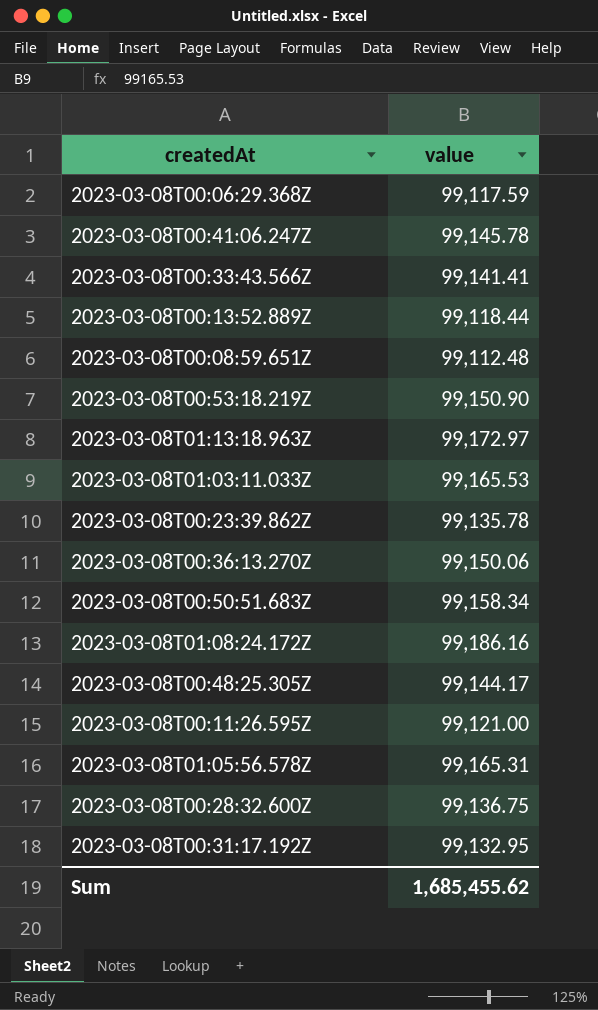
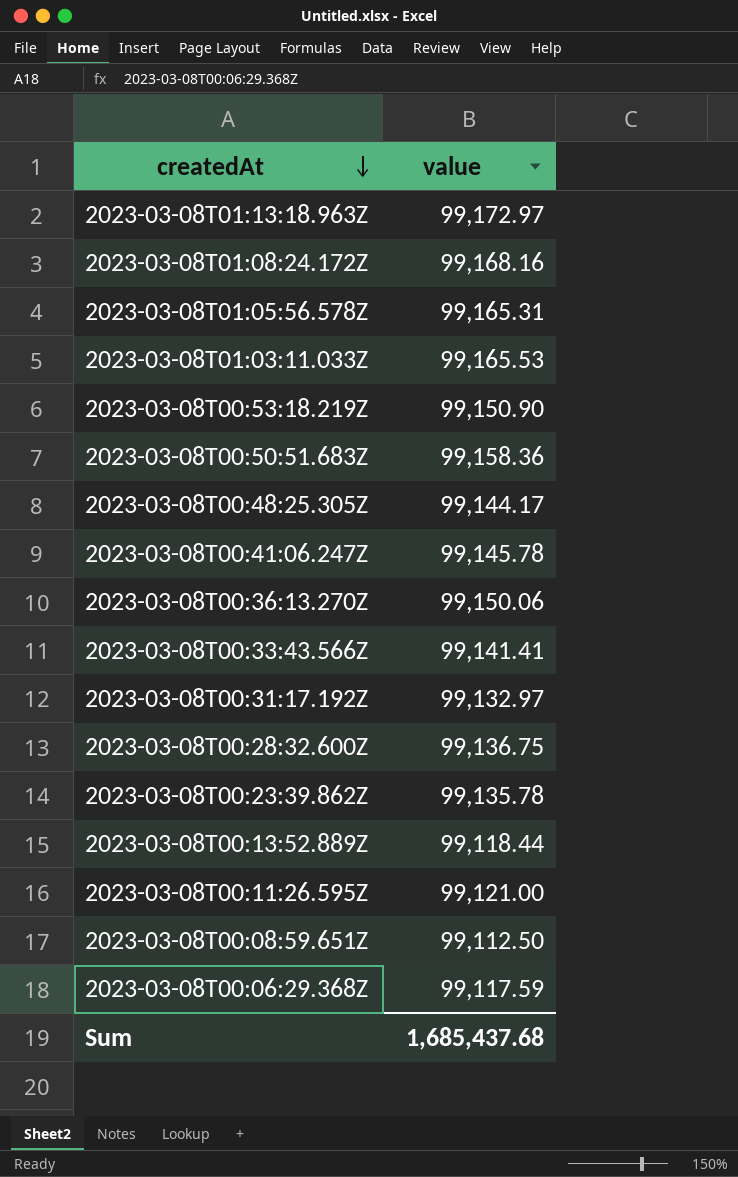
row order: none -> createdAt descending
2023-03-08T01:08:24.172Z | value: 99,186.16 -> 99,168.16
2023-03-08T00:50:51.683Z | value: 99,158.34 -> 99,158.36
2023-03-08T00:31:17.192Z | value: 99,132.95 -> 99,132.97
2023-03-08T00:08:59.651Z | value: 99,112.48 -> 99,112.50
Sum | value: 1,685,455.62 -> 1,685,437.68

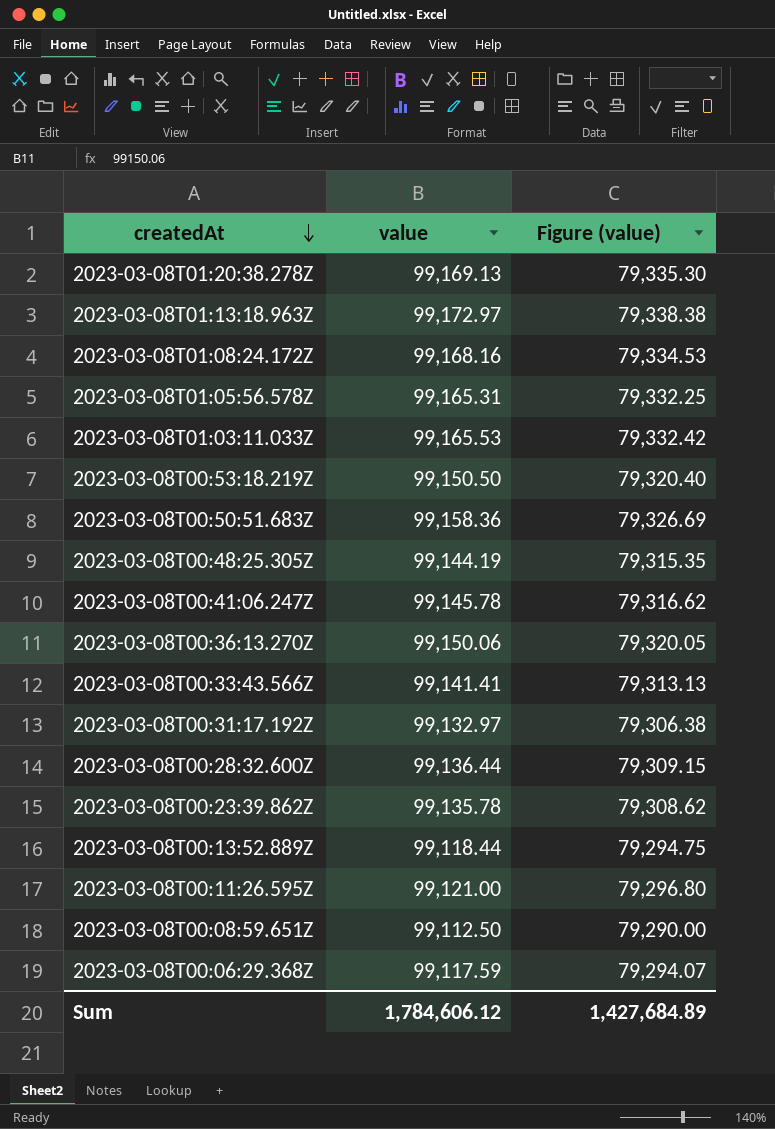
column Figure (value) | formula: none -> [value] * 0.8
row 2023-03-08T01:20:38.278Z: none -> 99,169.13 | 79,335.30
2023-03-08T00:53:18.219Z | value: 99,150.90 -> 99,150.50
2023-03-08T00:48:25.305Z | value: 99,144.17 -> 99,144.19
2023-03-08T00:28:32.600Z | value: 99,136.75 -> 99,136.44
Sum | value: 1,685,437.68 -> 1,784,606.12

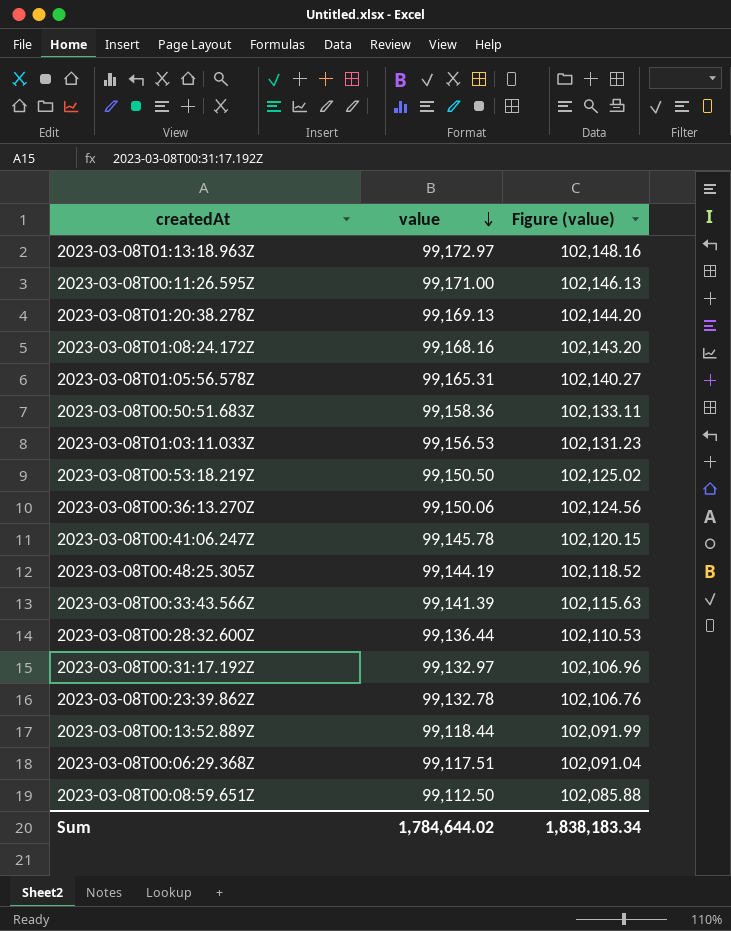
row order: createdAt descending -> value descending
column Figure (value) | formula: [value] * 0.8 -> [value] * 1.03
2023-03-08T00:11:26.595Z | value: 99,121.00 -> 99,171.00
2023-03-08T01:03:11.033Z | value: 99,165.53 -> 99,156.53
2023-03-08T00:33:43.566Z | value: 99,141.41 -> 99,141.39
2023-03-08T00:23:39.862Z | value: 99,135.78 -> 99,132.78
2023-03-08T00:06:29.368Z | value: 99,117.59 -> 99,117.51
Sum | value: 1,784,606.12 -> 1,784,644.02
Sum | Figure (value): 1,427,684.89 -> 1,838,183.34

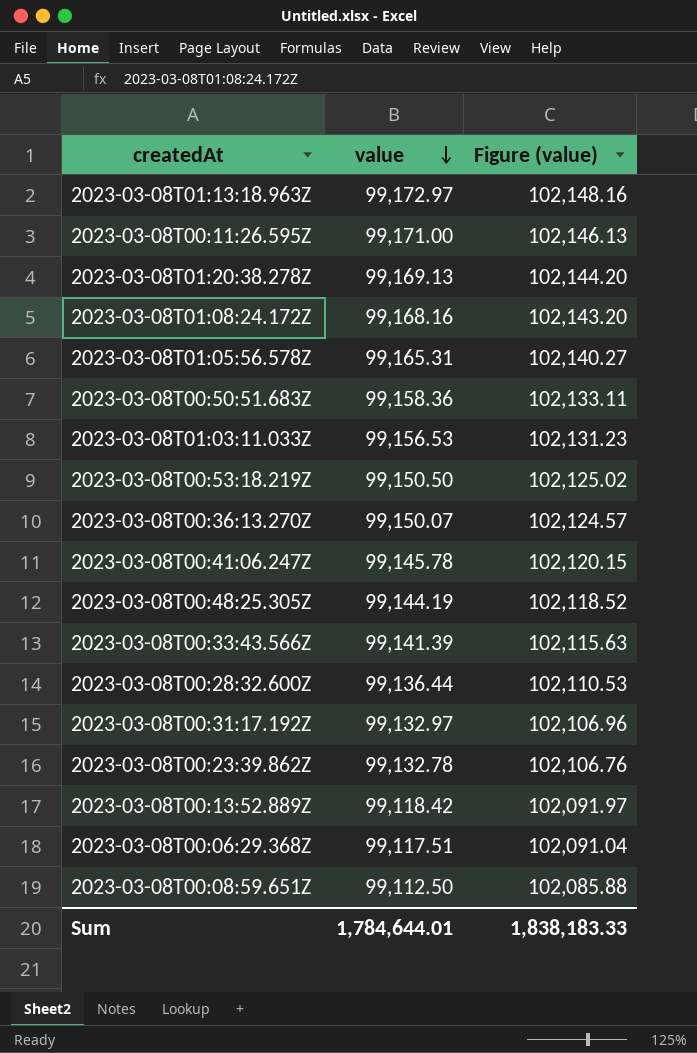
2023-03-08T00:36:13.270Z | value: 99,150.06 -> 99,150.07
2023-03-08T00:36:13.270Z | Figure (value): 102,124.56 -> 102,124.57
2023-03-08T00:13:52.889Z | value: 99,118.44 -> 99,118.42
2023-03-08T00:13:52.889Z | Figure (value): 102,091.99 -> 102,091.97
Sum | value: 1,784,644.02 -> 1,784,644.01
Sum | Figure (value): 1,838,183.34 -> 1,838,183.33

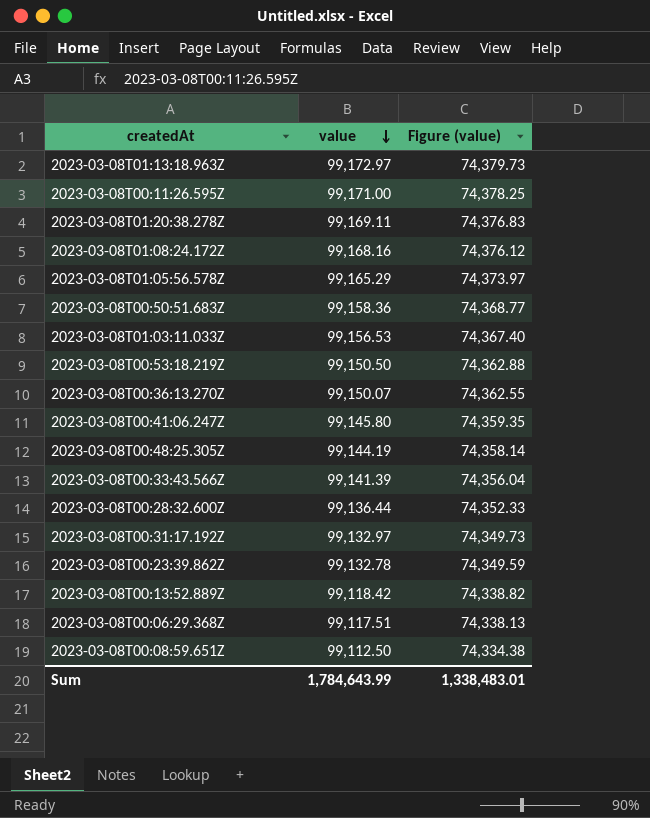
column Figure (value) | formula: [value] * 1.03 -> [value] * 0.75
2023-03-08T01:20:38.278Z | value: 99,169.13 -> 99,169.11
2023-03-08T01:05:56.578Z | value: 99,165.31 -> 99,165.29
2023-03-08T00:41:06.247Z | value: 99,145.78 -> 99,145.80
Sum | value: 1,784,644.01 -> 1,784,643.99
Sum | Figure (value): 1,838,183.33 -> 1,338,483.01

